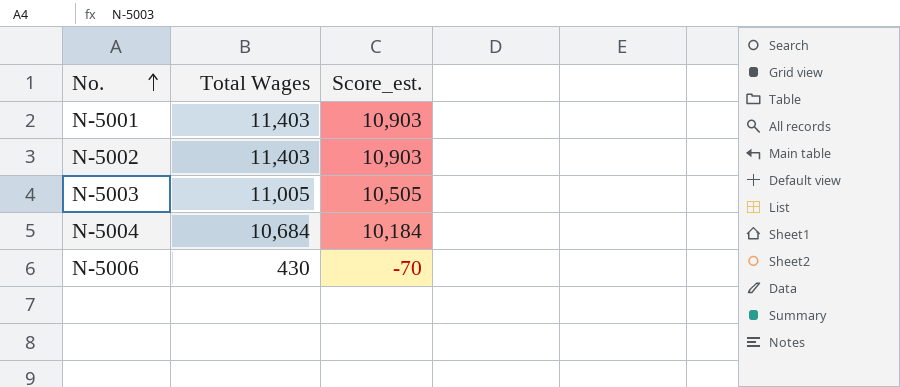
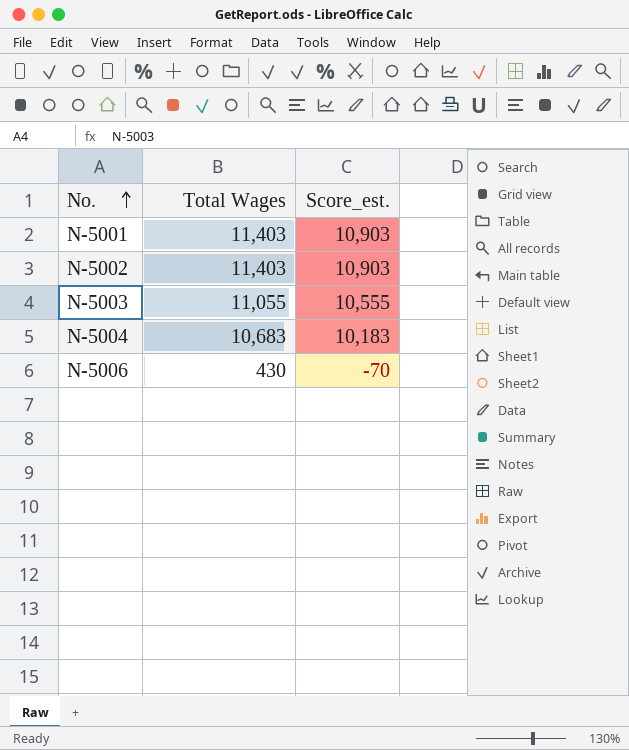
N-5003 | Total Wages: 11,005 -> 11,055
N-5003 | Score_est.: 10,505 -> 10,555
N-5004 | Total Wages: 10,684 -> 10,683
N-5004 | Score_est.: 10,184 -> 10,183

